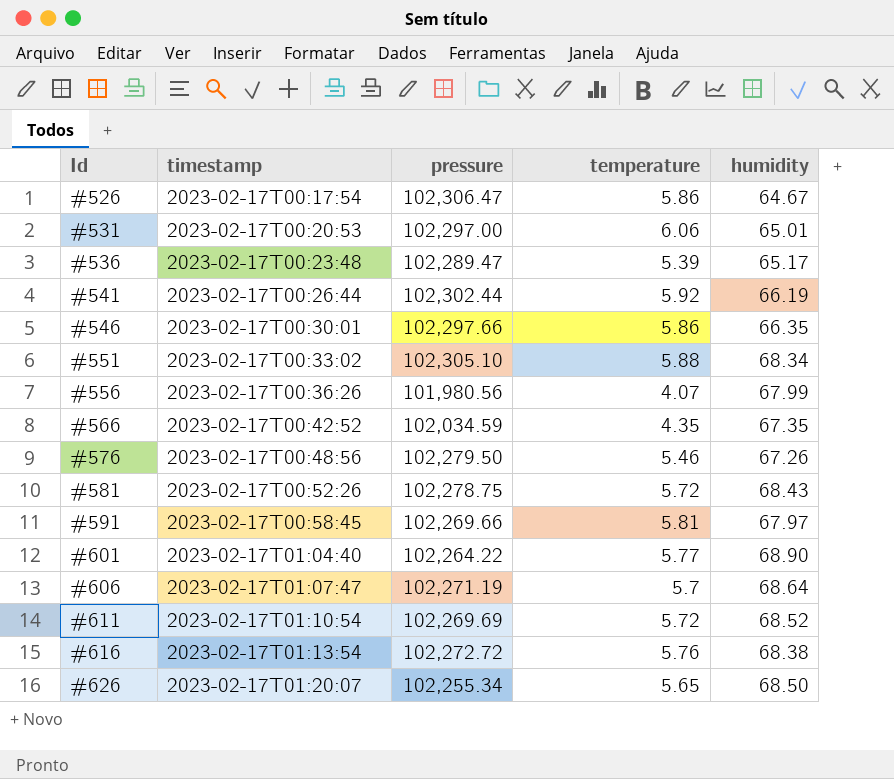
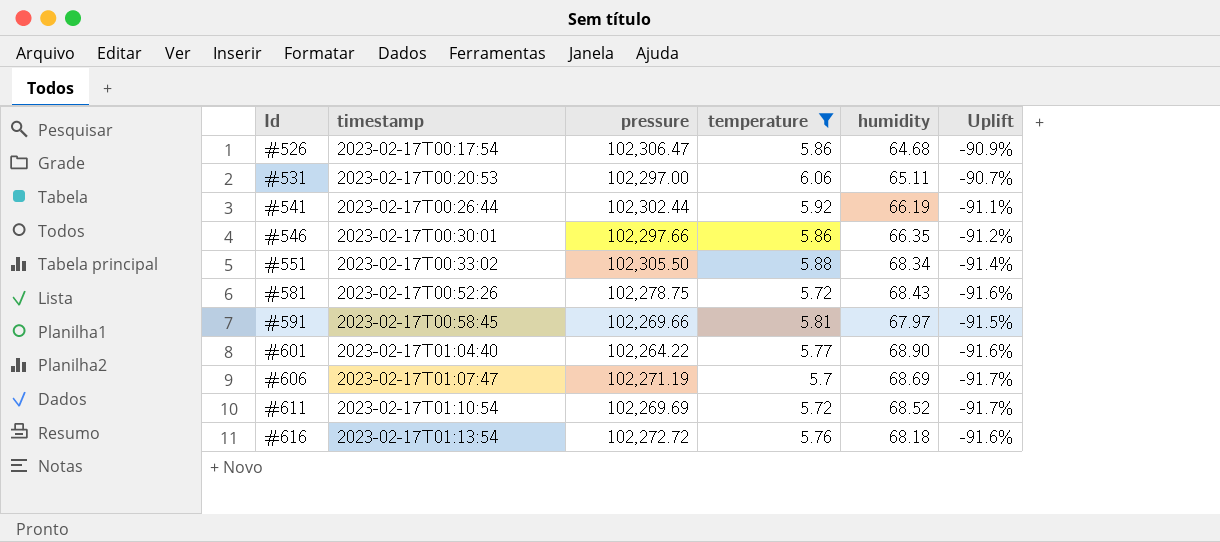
filter: none -> temperature >= 5.7
column Uplift | formula: none -> ([temperature] - [humidity]) / [humidity]
#526 | humidity: 64.67 -> 64.68
#531 | humidity: 65.01 -> 65.11
#551 | pressure: 102,305.10 -> 102,305.50
#606 | humidity: 68.64 -> 68.69
#616 | humidity: 68.38 -> 68.18

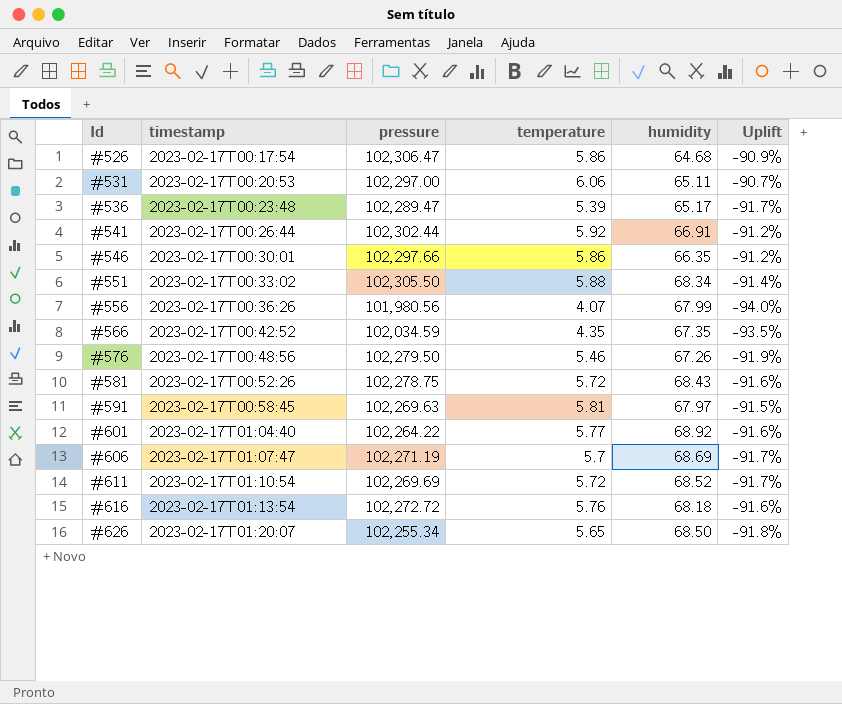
filter: temperature >= 5.7 -> none
#541 | humidity: 66.19 -> 66.91
#541 | Uplift: -91.1% -> -91.2%
#591 | pressure: 102,269.66 -> 102,269.63
#601 | humidity: 68.90 -> 68.92

